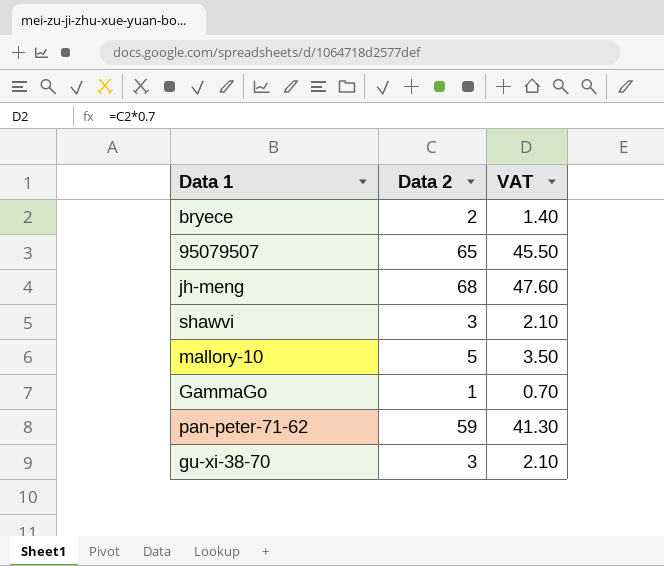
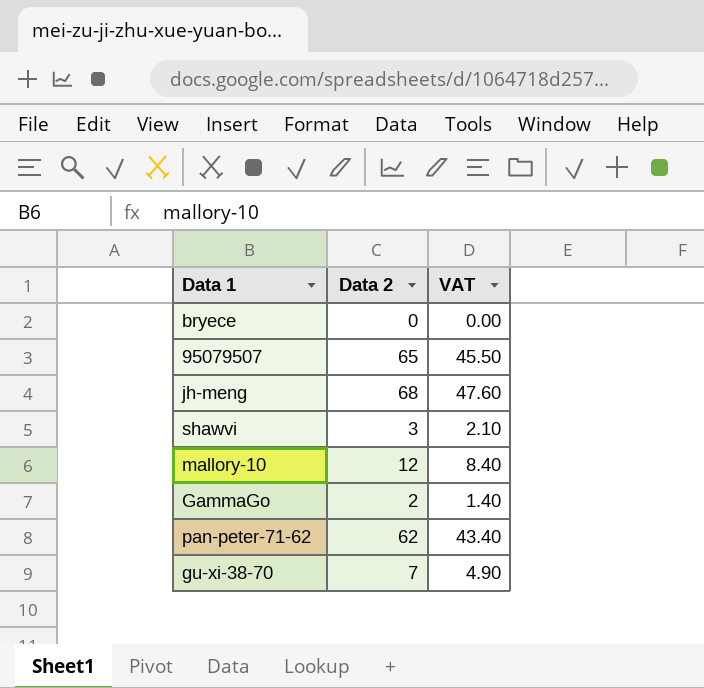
bryece | Data 2: 2 -> 0
bryece | VAT: 1.40 -> 0.00
mallory-10 | Data 2: 5 -> 12
mallory-10 | VAT: 3.50 -> 8.40
GammaGo | Data 2: 1 -> 2
GammaGo | VAT: 0.70 -> 1.40
pan-peter-71-62 | Data 2: 59 -> 62
pan-peter-71-62 | VAT: 41.30 -> 43.40
gu-xi-38-70 | Data 2: 3 -> 7
gu-xi-38-70 | VAT: 2.10 -> 4.90

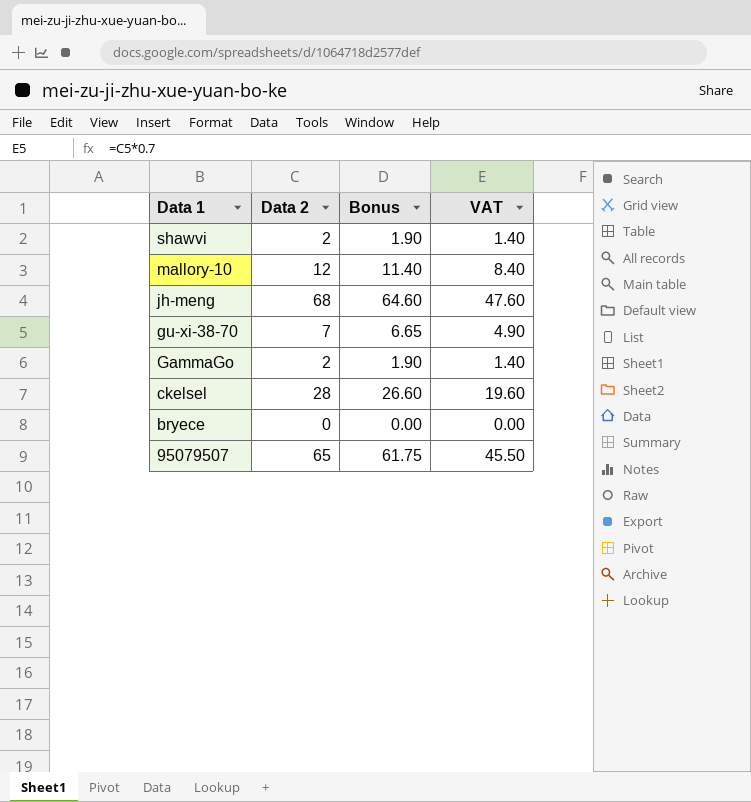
row order: none -> Data 1 descending
column Bonus | formula: none -> [Data 2] * 0.95
row pan-peter-71-62: 62 | 43.40 -> none
shawvi | Data 2: 3 -> 2
shawvi | VAT: 2.10 -> 1.40
row ckelsel: none -> 28 | 26.60 | 19.60

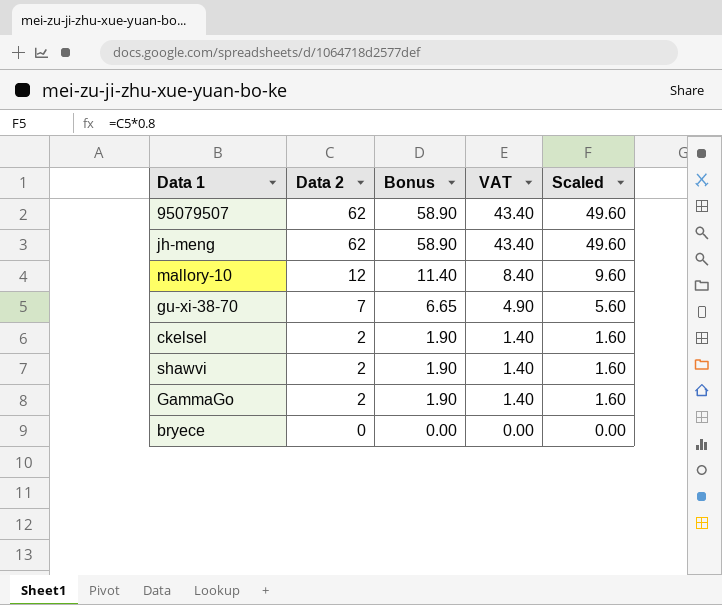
row order: Data 1 descending -> Data 2 descending
column Scaled | formula: none -> [Data 2] * 0.8
95079507 | Data 2: 65 -> 62
95079507 | Bonus: 61.75 -> 58.90
95079507 | VAT: 45.50 -> 43.40
jh-meng | Data 2: 68 -> 62
jh-meng | Bonus: 64.60 -> 58.90
jh-meng | VAT: 47.60 -> 43.40
ckelsel | Data 2: 28 -> 2
ckelsel | Bonus: 26.60 -> 1.90
ckelsel | VAT: 19.60 -> 1.40

